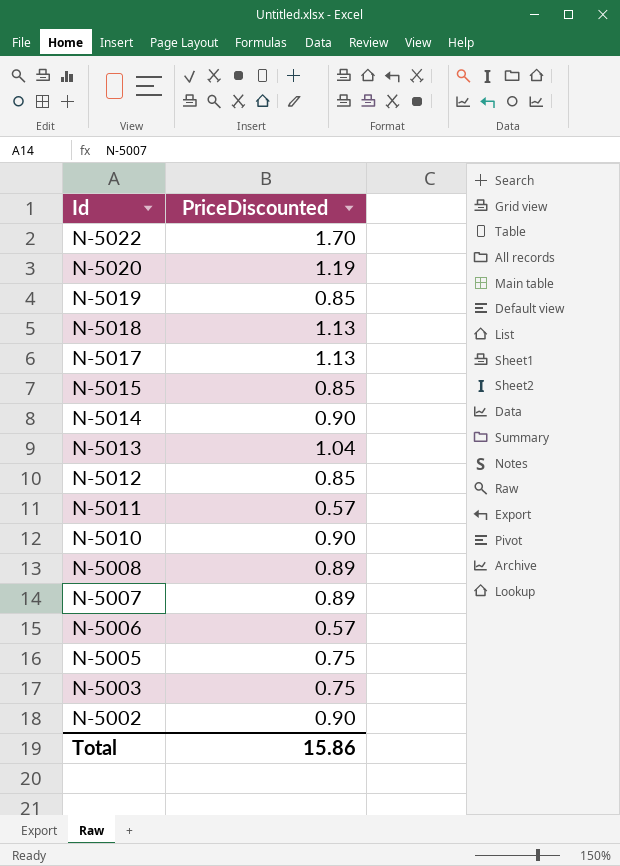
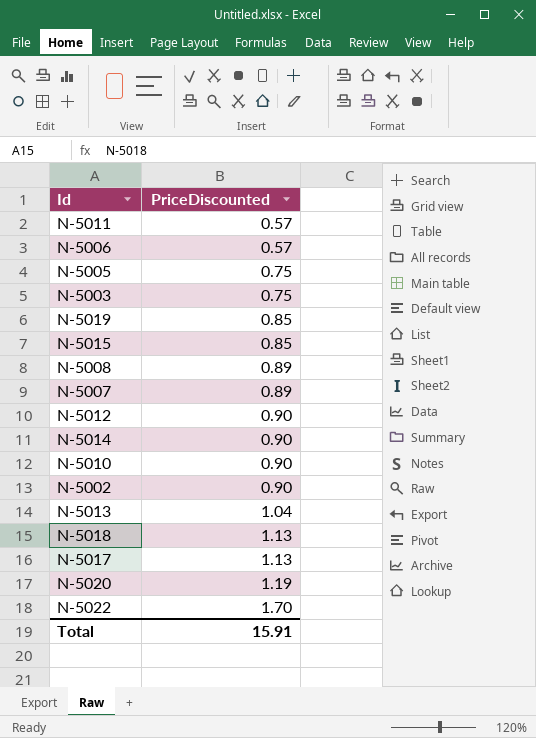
row order: Id descending -> PriceDiscounted ascending
N-5012 | PriceDiscounted: 0.85 -> 0.90
Total | PriceDiscounted: 15.86 -> 15.91

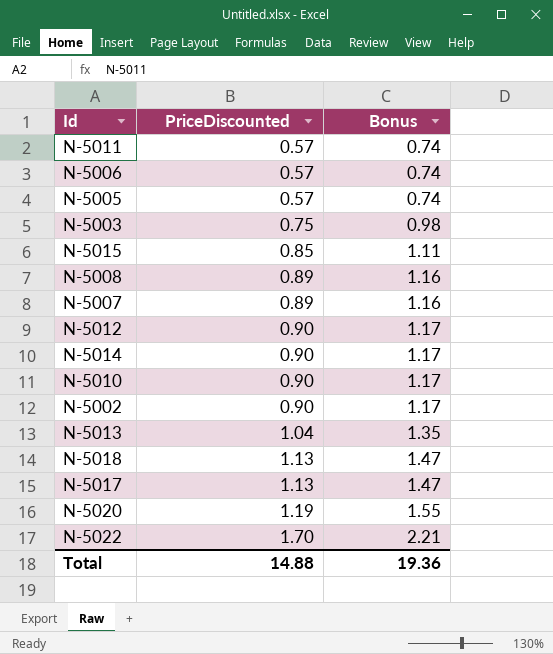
column Bonus | formula: none -> [PriceDiscounted] * 1.3
row N-5019: 0.85 -> none
N-5005 | PriceDiscounted: 0.75 -> 0.57
Total | PriceDiscounted: 15.91 -> 14.88

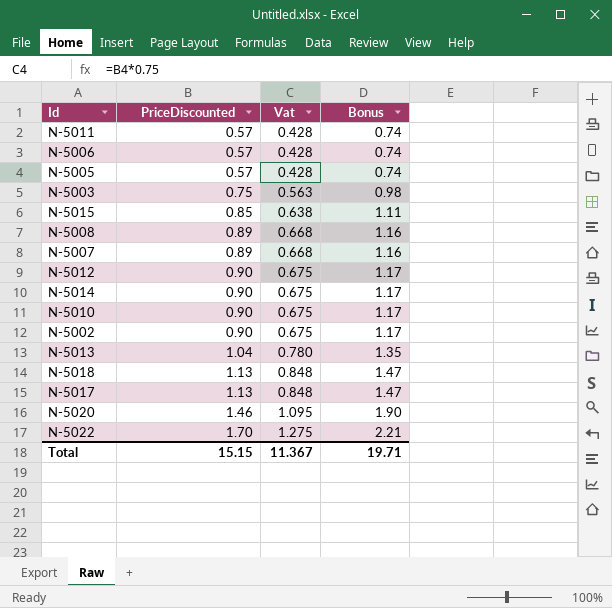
column Vat | formula: none -> [PriceDiscounted] * 0.75
N-5020 | PriceDiscounted: 1.19 -> 1.46
N-5020 | Bonus: 1.55 -> 1.90
Total | PriceDiscounted: 14.88 -> 15.15
Total | Bonus: 19.36 -> 19.71

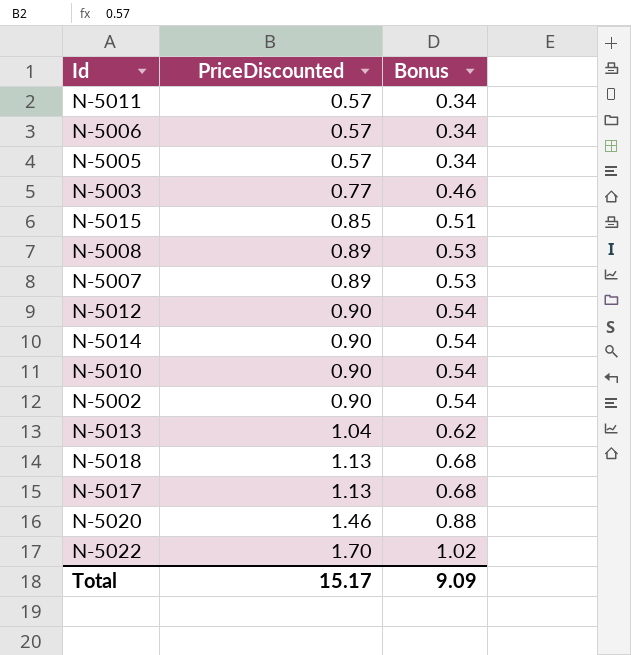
column Vat | formula: [PriceDiscounted] * 0.75 -> none
column Bonus | formula: [PriceDiscounted] * 1.3 -> [PriceDiscounted] * 0.6
N-5003 | PriceDiscounted: 0.75 -> 0.77
Total | PriceDiscounted: 15.15 -> 15.17
Total | Bonus: 19.71 -> 9.09

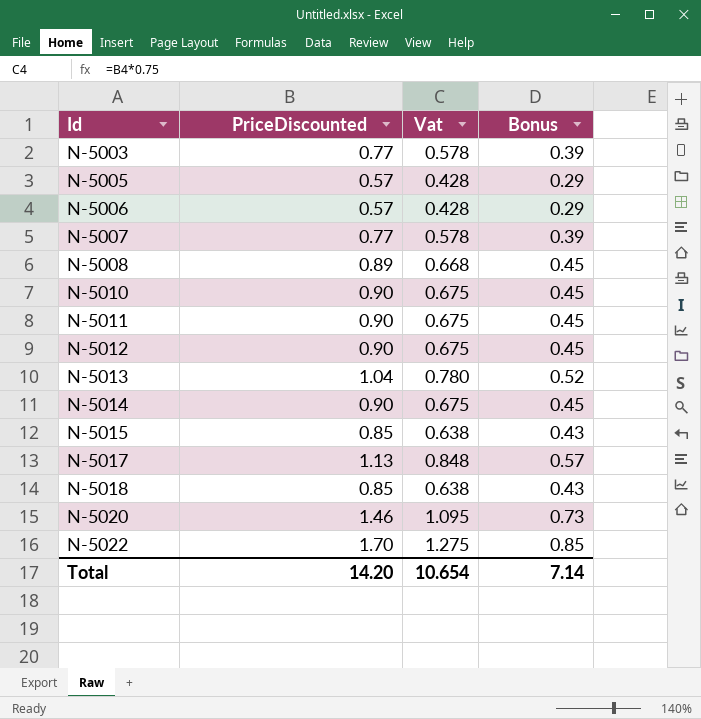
row order: PriceDiscounted ascending -> Id ascending
column Vat | formula: none -> [PriceDiscounted] * 0.75
column Bonus | formula: [PriceDiscounted] * 0.6 -> [PriceDiscounted] * 0.5
row N-5002: 0.90 | 0.54 -> none
N-5007 | PriceDiscounted: 0.89 -> 0.77
N-5011 | PriceDiscounted: 0.57 -> 0.90
N-5018 | PriceDiscounted: 1.13 -> 0.85
Total | PriceDiscounted: 15.17 -> 14.20
Total | Bonus: 9.09 -> 7.14

